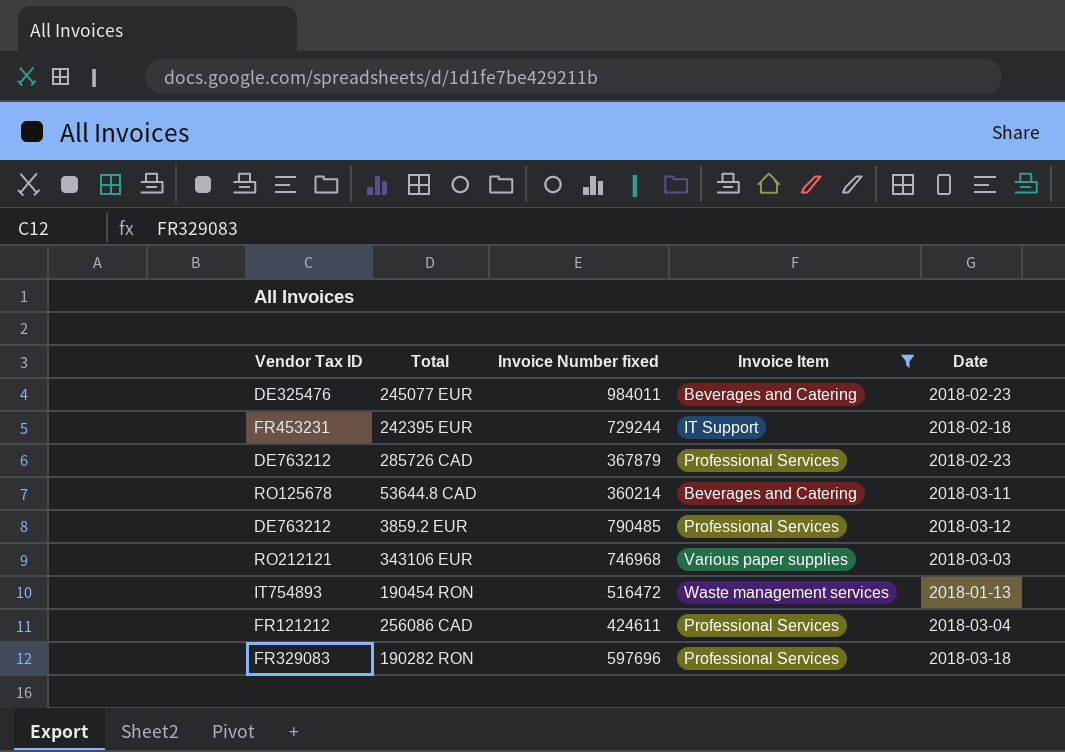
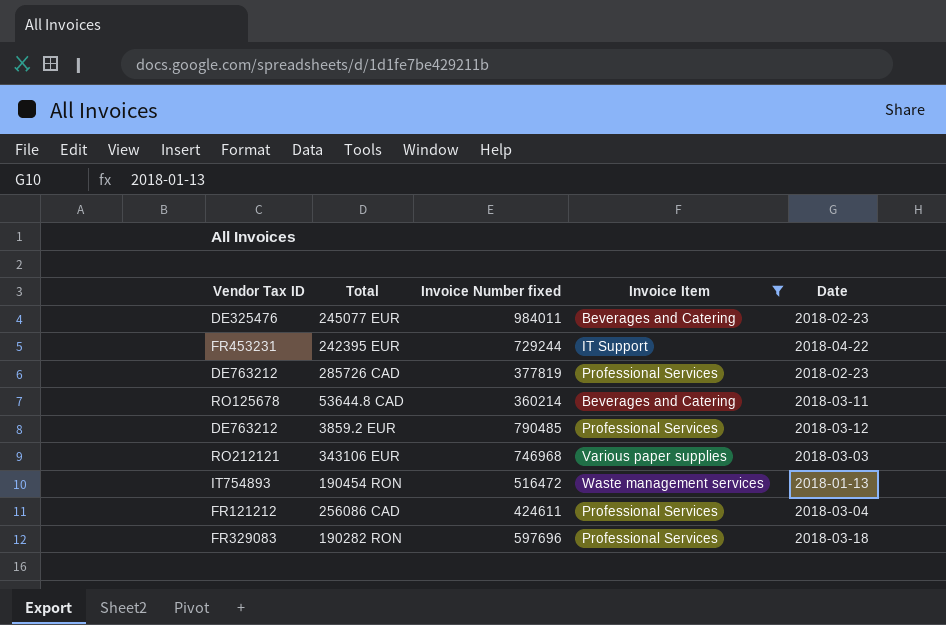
242395 EUR | Date: 2018-02-18 -> 2018-04-22
285726 CAD | Invoice Number fixed: 367879 -> 377819

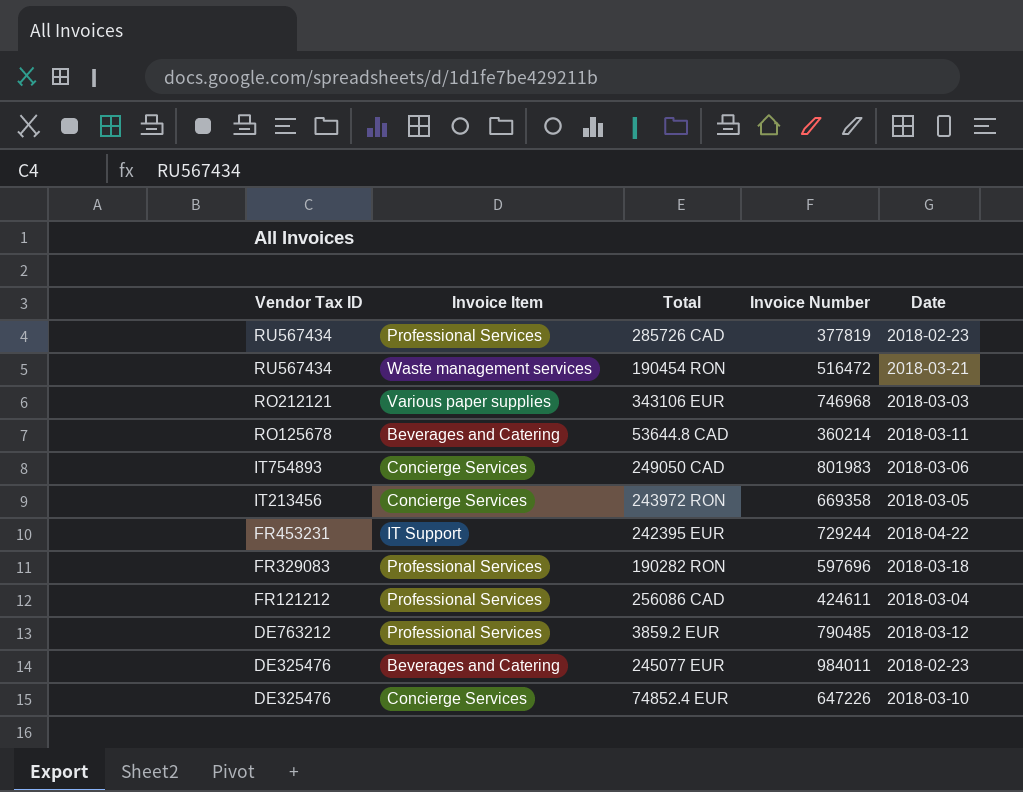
filter: Invoice Item != Concierge Services -> none
row order: none -> Vendor Tax ID descending
column Invoice Item | position: 4 -> 2
column name: Invoice Number fixed -> Invoice Number
285726 CAD | Vendor Tax ID: DE763212 -> RU567434
190454 RON | Vendor Tax ID: IT754893 -> RU567434
190454 RON | Date: 2018-01-13 -> 2018-03-21

